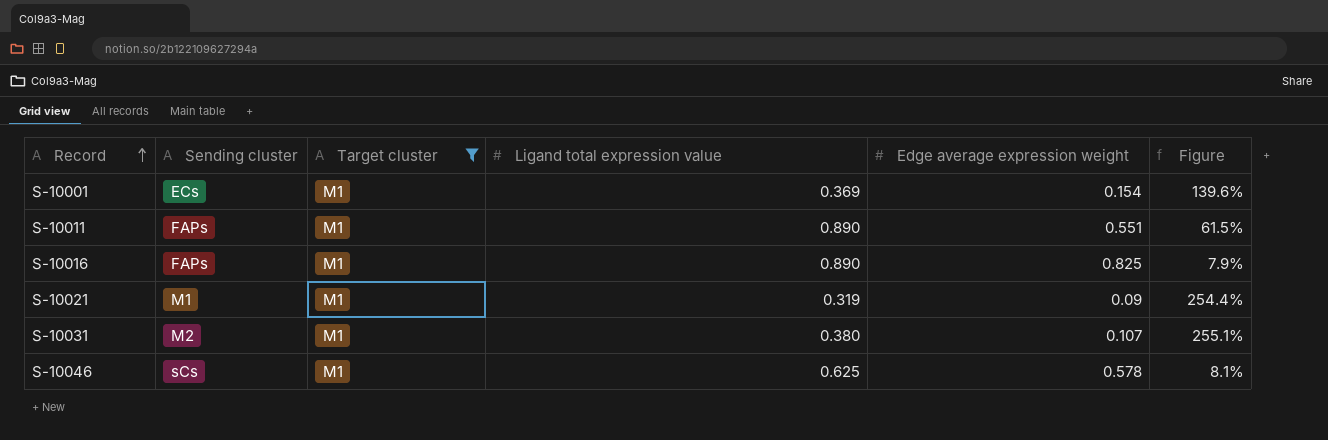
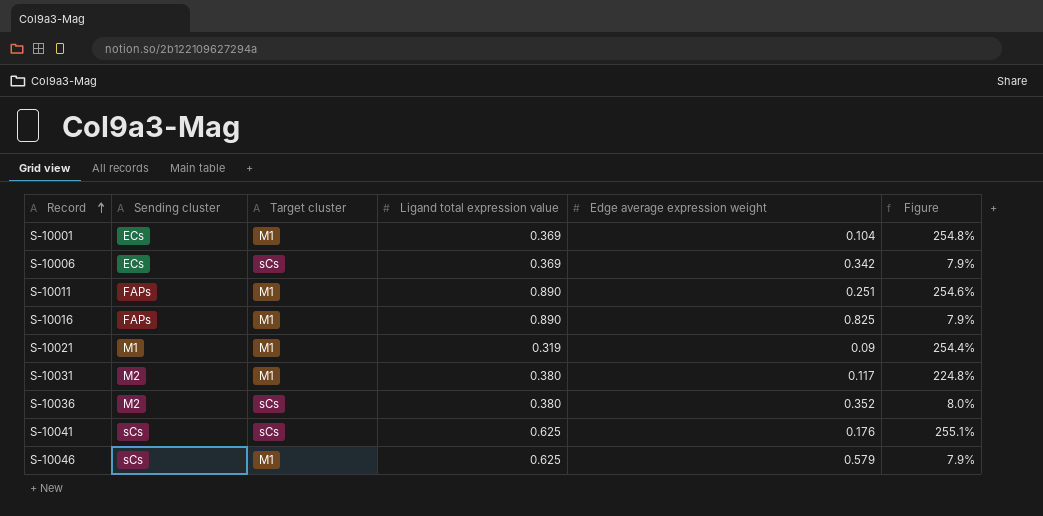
filter: Target cluster = M1 -> none
S-10001 | Edge average expression weight: 0.154 -> 0.104
S-10001 | Figure: 139.6% -> 254.8%
S-10011 | Edge average expression weight: 0.551 -> 0.251
S-10011 | Figure: 61.5% -> 254.6%
S-10031 | Edge average expression weight: 0.107 -> 0.117
S-10031 | Figure: 255.1% -> 224.8%
S-10046 | Edge average expression weight: 0.578 -> 0.579
S-10046 | Figure: 8.1% -> 7.9%

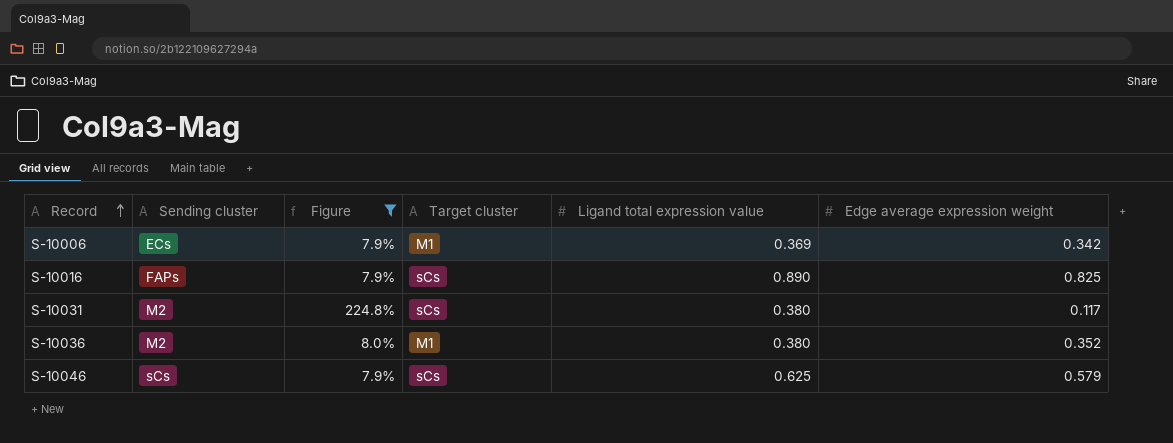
filter: none -> Figure <= 224.8%
column Figure | position: 6 -> 3
S-10006 | Target cluster: sCs -> M1
S-10016 | Target cluster: M1 -> sCs
S-10031 | Target cluster: M1 -> sCs
S-10036 | Target cluster: sCs -> M1
S-10046 | Target cluster: M1 -> sCs

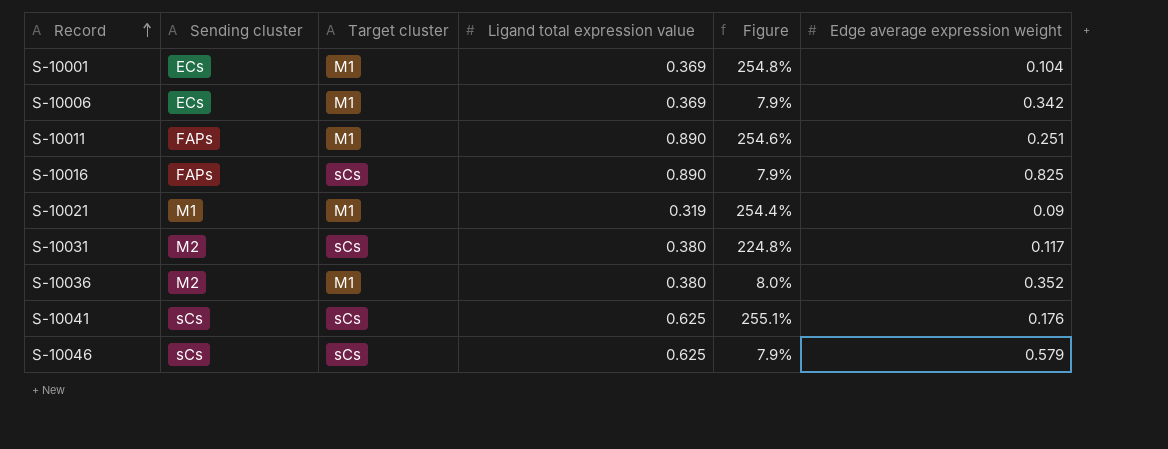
filter: Figure <= 224.8% -> none
column Figure | position: 3 -> 5

